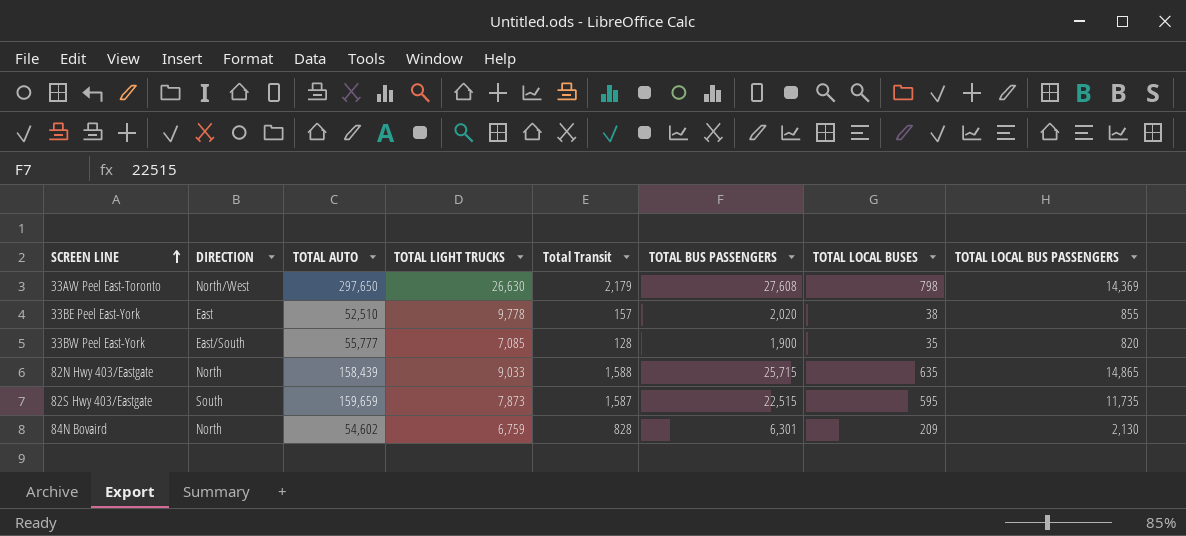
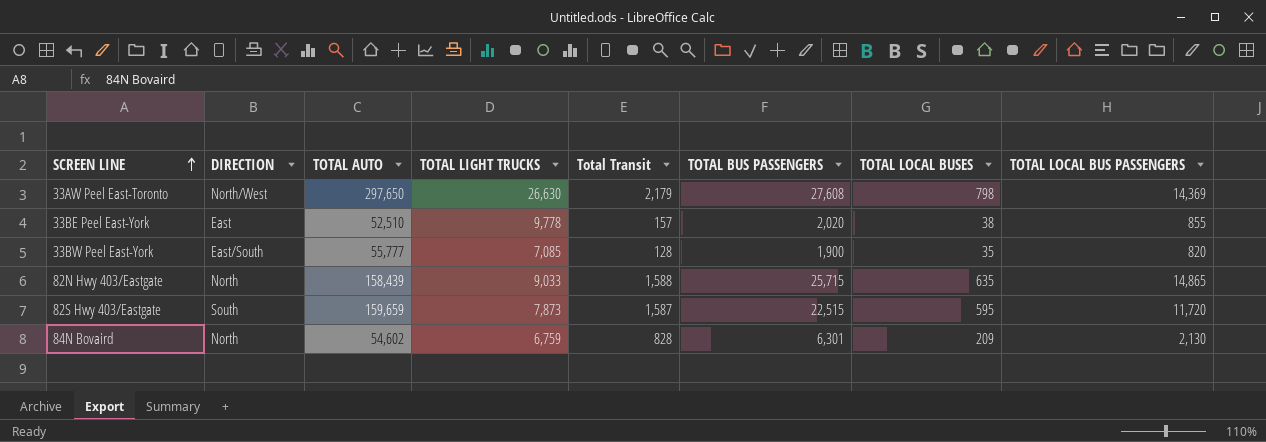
82S Hwy 403/Eastgate | TOTAL LOCAL BUS PASSENGERS: 11,735 -> 11,720

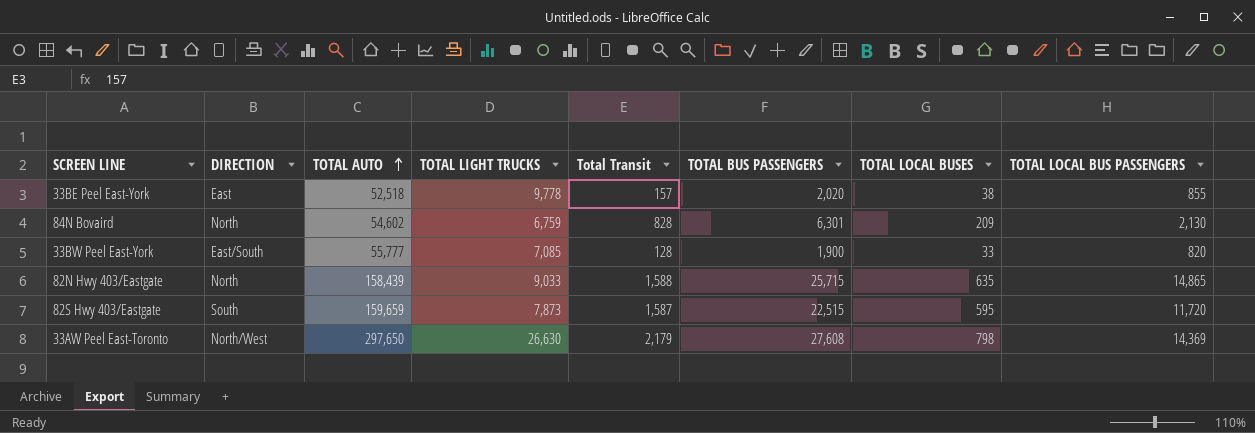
row order: SCREEN LINE ascending -> TOTAL AUTO ascending
33BE Peel East-York | TOTAL AUTO: 52,510 -> 52,518
33BW Peel East-York | TOTAL LOCAL BUSES: 35 -> 33

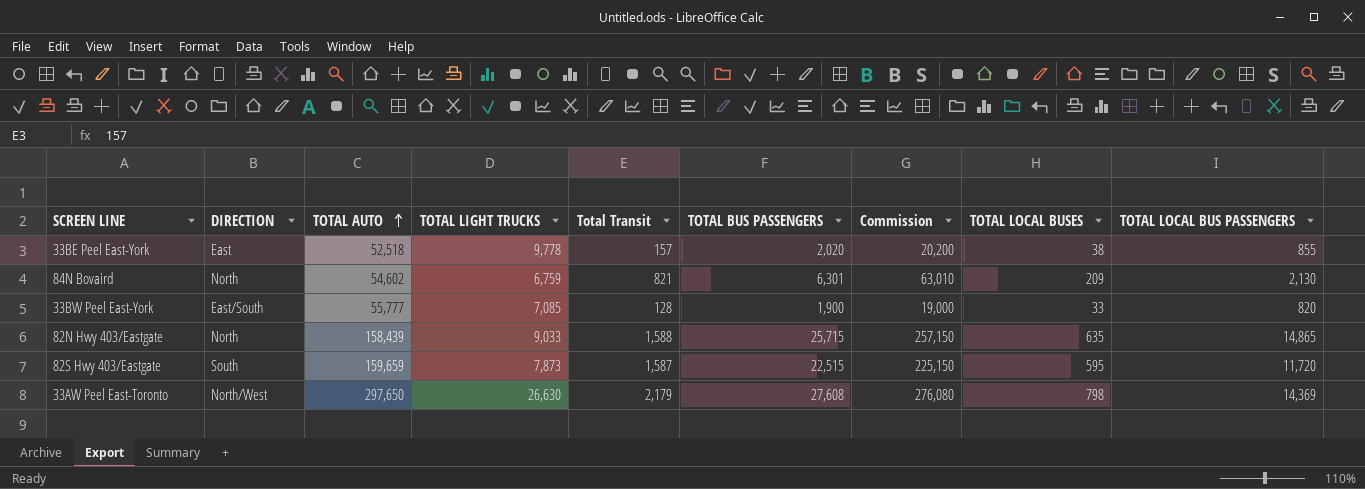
column Commission | formula: none -> [TOTAL BUS PASSENGERS] * 10
84N Bovaird | Total Transit: 828 -> 821

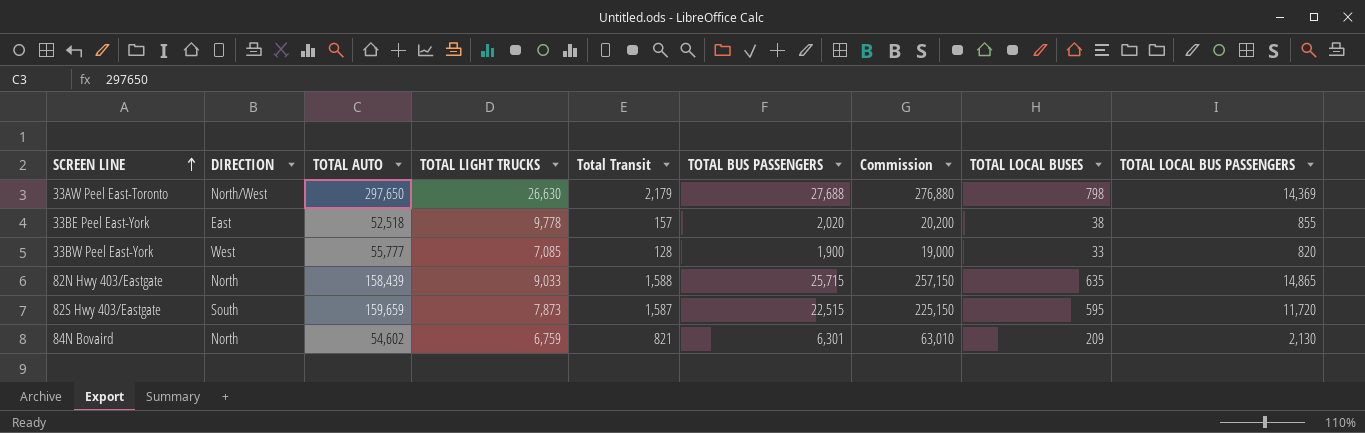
row order: TOTAL AUTO ascending -> SCREEN LINE ascending
33AW Peel East-Toronto | TOTAL BUS PASSENGERS: 27,608 -> 27,688
33AW Peel East-Toronto | Commission: 276,080 -> 276,880
33BW Peel East-York | DIRECTION: East/South -> West

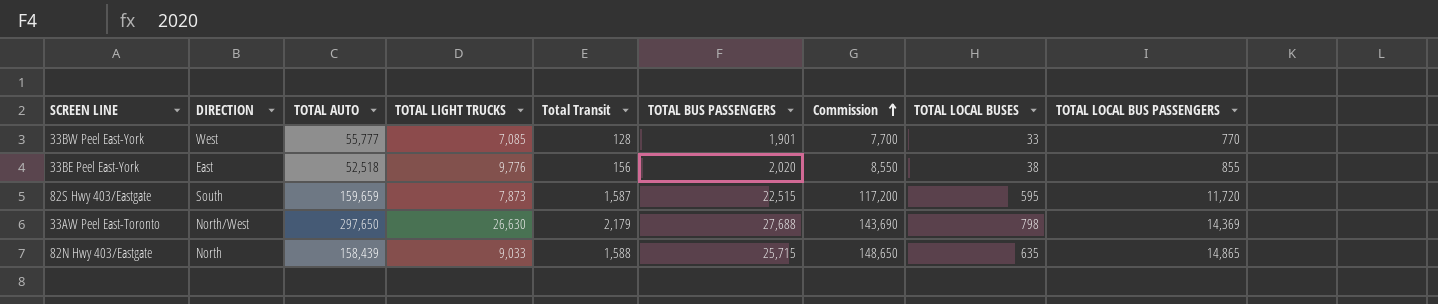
row order: SCREEN LINE ascending -> Commission ascending
column Commission | formula: [TOTAL BUS PASSENGERS] * 10 -> [TOTAL LOCAL BUS PASSENGERS] * 10
row 84N Bovaird: North | 54,602 | 6,759 | 821 | 6,301 | 63,010 | 209 | 2,130 -> none
33BW Peel East-York | TOTAL BUS PASSENGERS: 1,900 -> 1,901
33BW Peel East-York | TOTAL LOCAL BUS PASSENGERS: 820 -> 770
33BE Peel East-York | TOTAL LIGHT TRUCKS: 9,778 -> 9,776
33BE Peel East-York | Total Transit: 157 -> 156

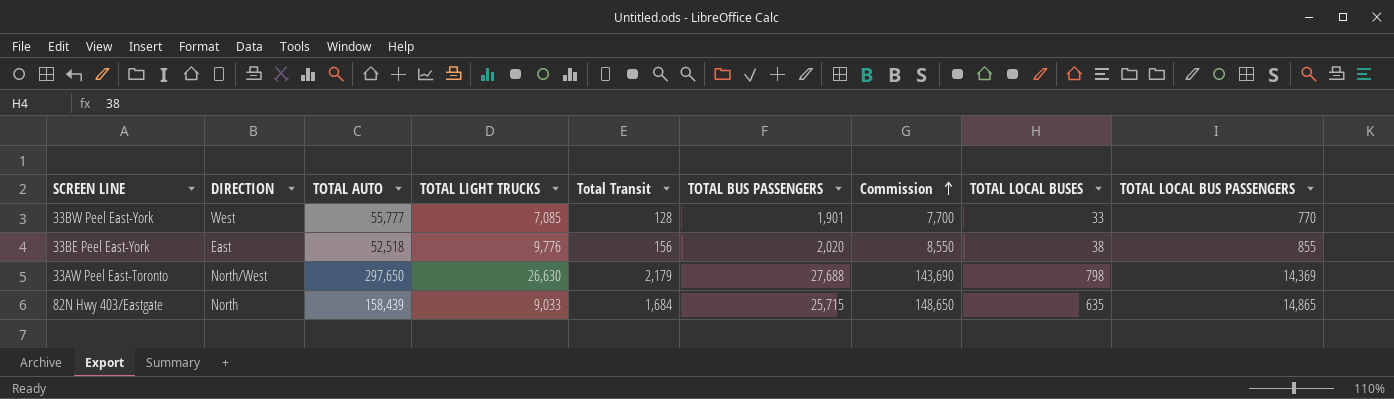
row 82S Hwy 403/Eastgate: South | 159,659 | 7,873 | 1,587 | 22,515 | 117,200 | 595 | 11,720 -> none
82N Hwy 403/Eastgate | Total Transit: 1,588 -> 1,684

